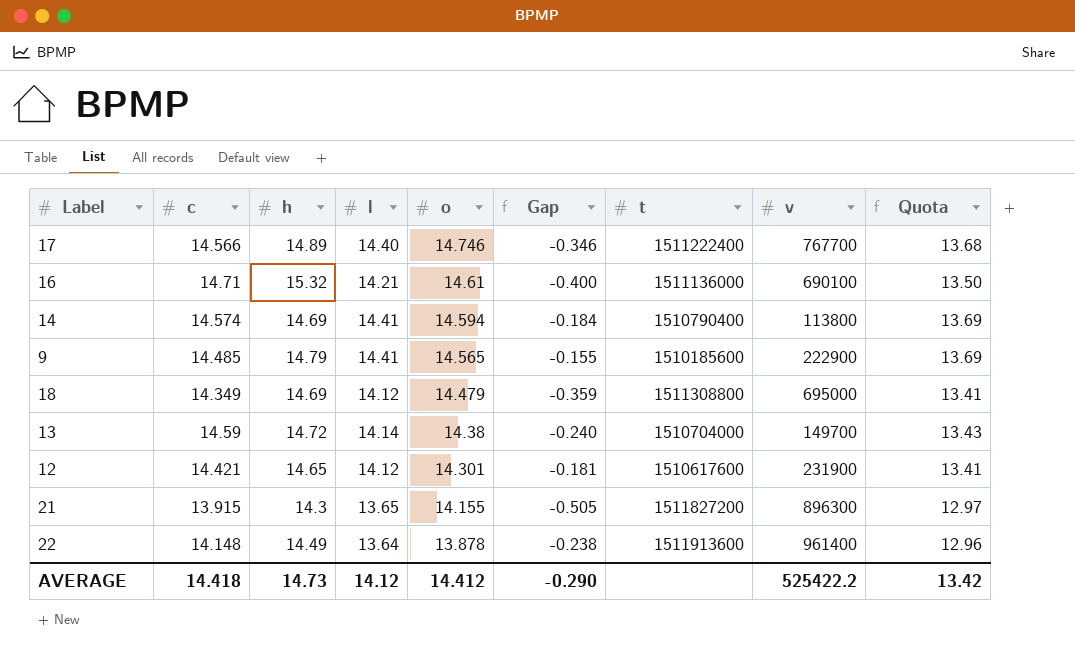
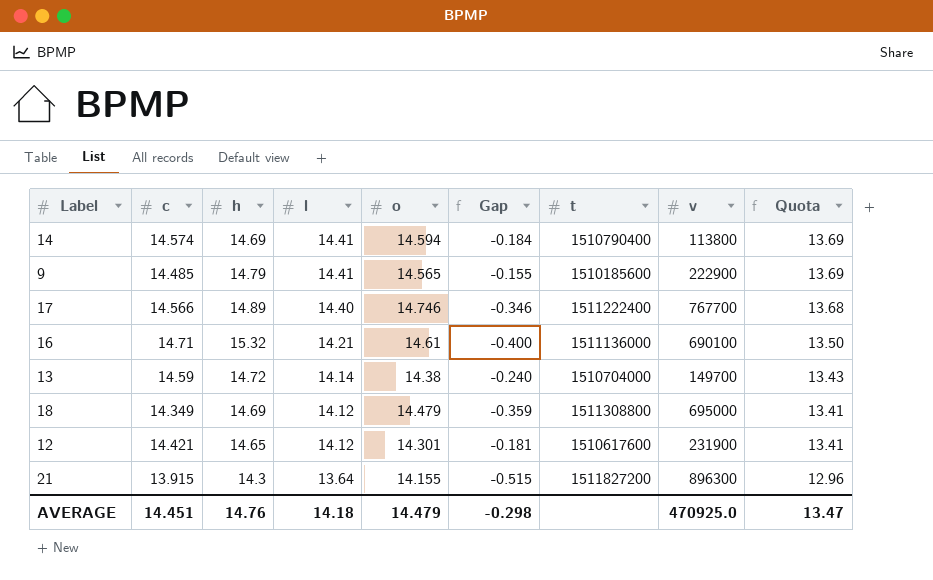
row order: o descending -> l descending
row 22: 14.148 | 14.49 | 13.64 | 13.878 | -0.238 | 1511913600 | 961400 | 12.96 -> none
21 | l: 13.65 -> 13.64
21 | Gap: -0.505 -> -0.515
21 | Quota: 12.97 -> 12.96
AVERAGE | c: 14.418 -> 14.451
AVERAGE | h: 14.73 -> 14.76
AVERAGE | l: 14.12 -> 14.18
AVERAGE | o: 14.412 -> 14.479
AVERAGE | Gap: -0.290 -> -0.298
AVERAGE | v: 525422.2 -> 470925.0
AVERAGE | Quota: 13.42 -> 13.47

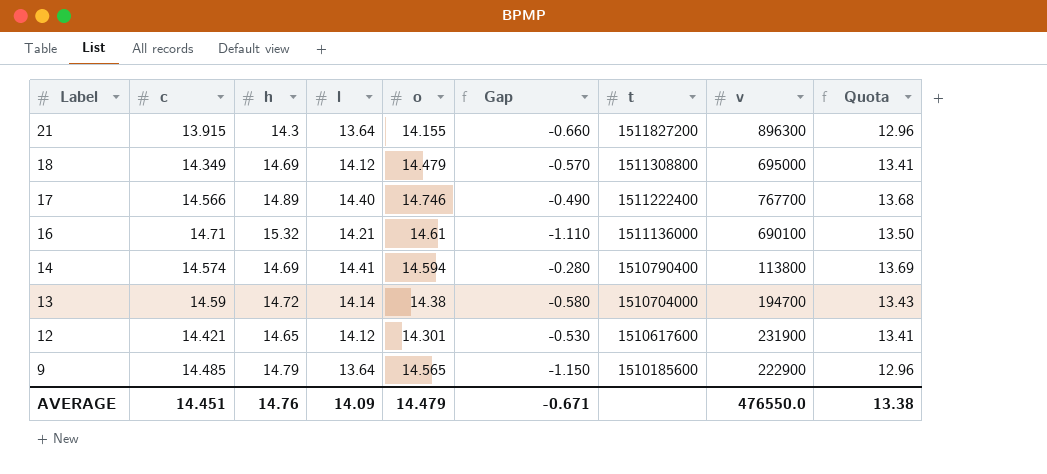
row order: l descending -> Label descending
column Gap | formula: [l] - [o] -> [l] - [h]
13 | v: 149700 -> 194700
9 | l: 14.41 -> 13.64
9 | Quota: 13.69 -> 12.96
AVERAGE | l: 14.18 -> 14.09
AVERAGE | Gap: -0.298 -> -0.671
AVERAGE | v: 470925.0 -> 476550.0
AVERAGE | Quota: 13.47 -> 13.38

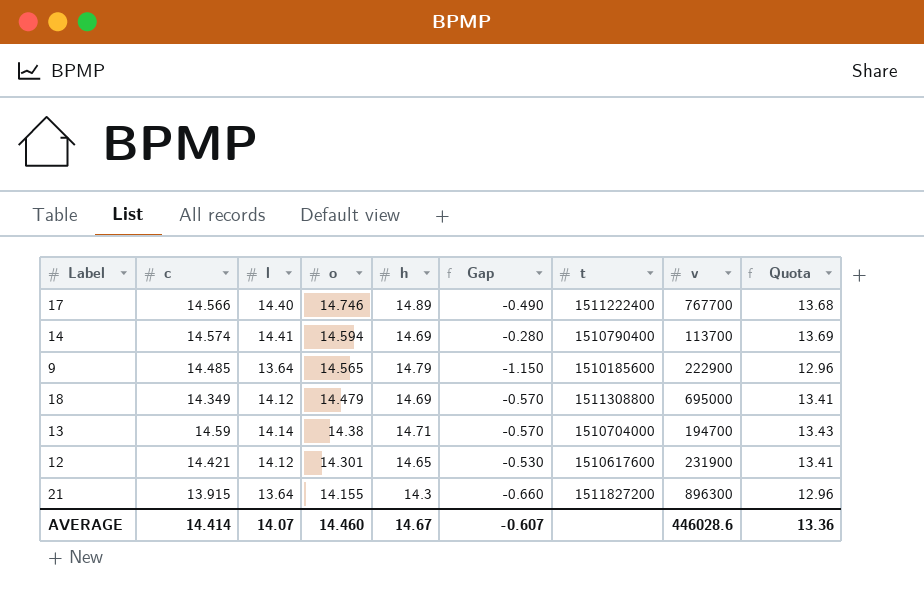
row order: Label descending -> o descending
column h | position: 3 -> 5
row 16: 14.71 | 15.32 | 14.21 | 14.61 | -1.110 | 1511136000 | 690100 | 13.50 -> none
14 | v: 113800 -> 113700
13 | h: 14.72 -> 14.71
13 | Gap: -0.580 -> -0.570
AVERAGE | c: 14.451 -> 14.414
AVERAGE | l: 14.09 -> 14.07
AVERAGE | o: 14.479 -> 14.460
AVERAGE | h: 14.76 -> 14.67
AVERAGE | Gap: -0.671 -> -0.607
AVERAGE | v: 476550.0 -> 446028.6
AVERAGE | Quota: 13.38 -> 13.36

